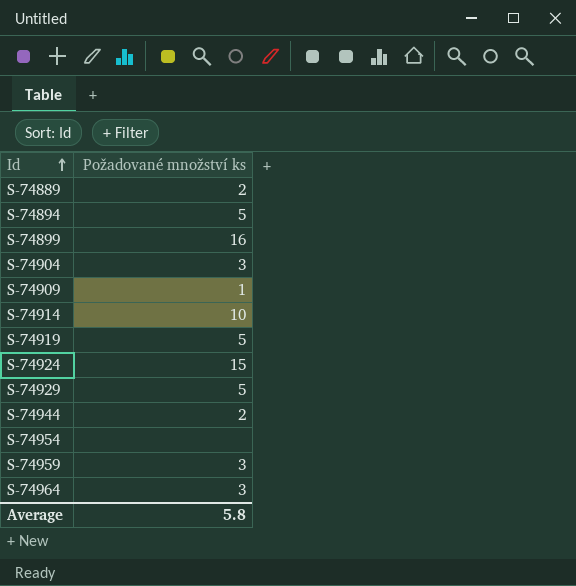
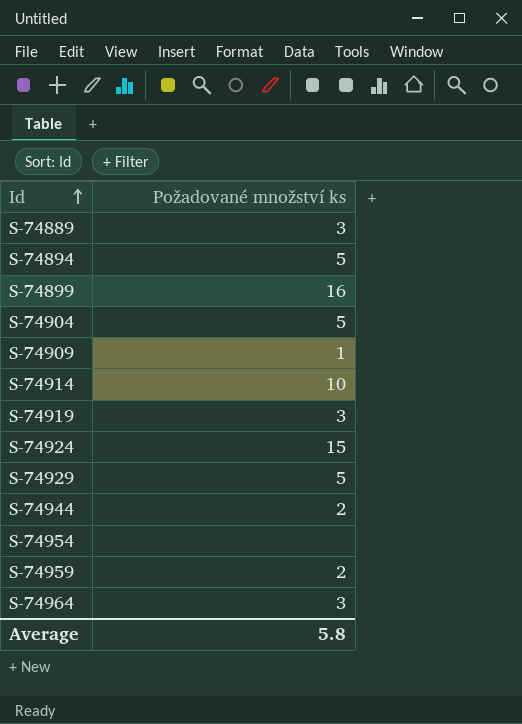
S-74889 | Požadované množství ks: 2 -> 3
S-74904 | Požadované množství ks: 3 -> 5
S-74919 | Požadované množství ks: 5 -> 3
S-74959 | Požadované množství ks: 3 -> 2

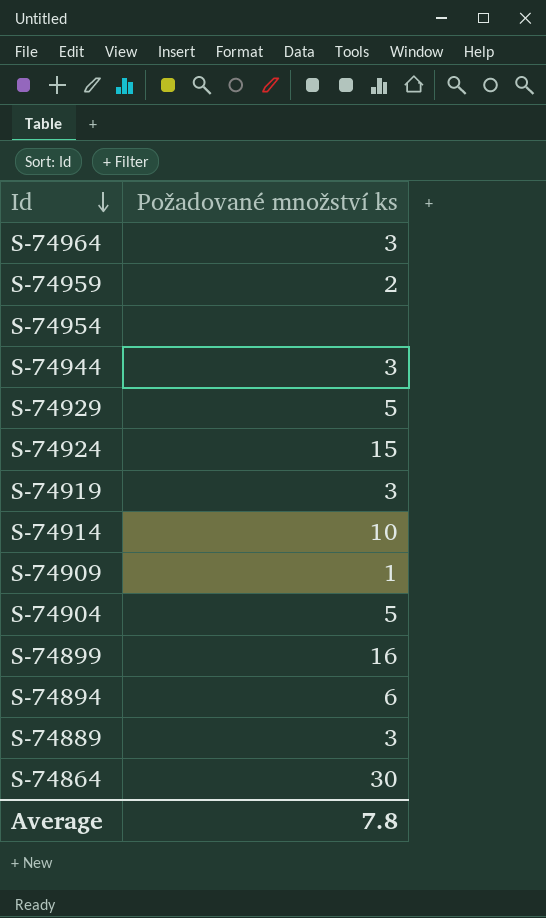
row order: Id ascending -> Id descending
S-74944 | Požadované množství ks: 2 -> 3
S-74894 | Požadované množství ks: 5 -> 6
row S-74864: none -> 30
Average | Požadované množství ks: 5.8 -> 7.8

